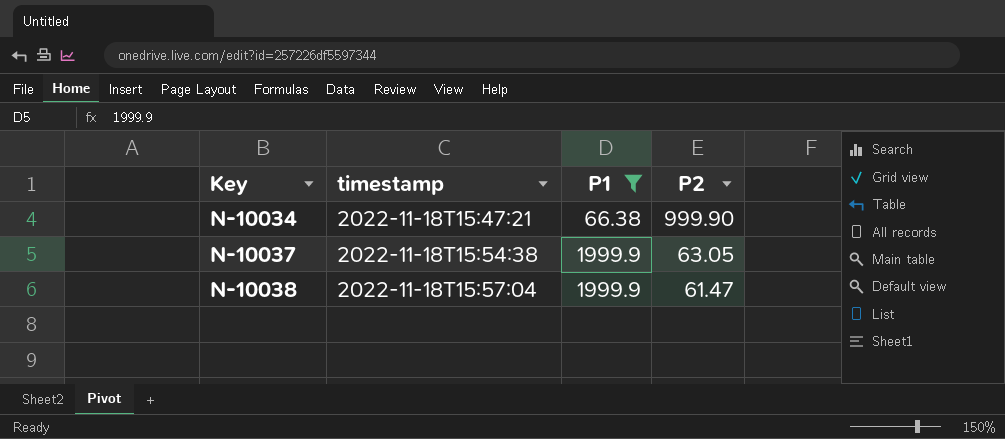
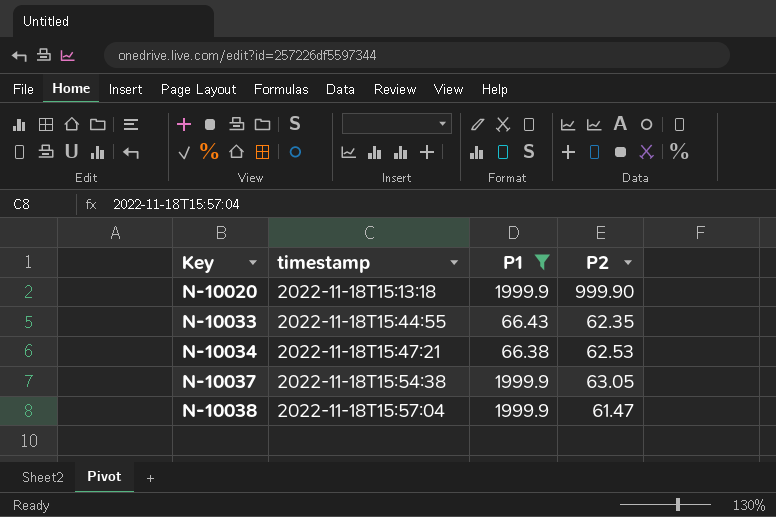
row N-10020: none -> 2022-11-18T15:13:18 | 1999.9 | 999.90
row N-10033: none -> 2022-11-18T15:44:55 | 66.43 | 62.35
N-10034 | P2: 999.90 -> 62.53

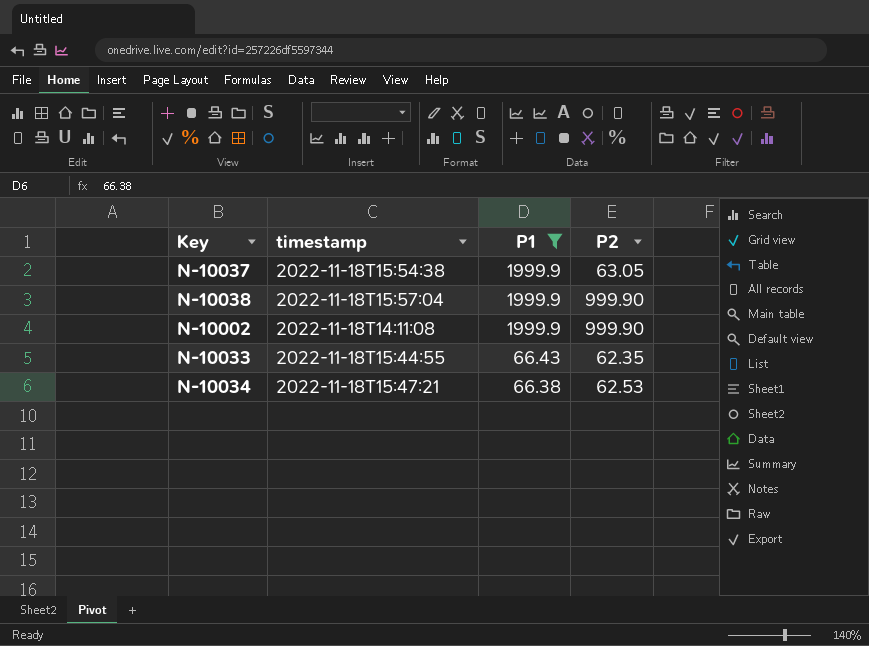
row order: Key ascending -> P1 descending
row N-10020: 2022-11-18T15:13:18 | 1999.9 | 999.90 -> none
N-10038 | P2: 61.47 -> 999.90
row N-10002: none -> 2022-11-18T14:11:08 | 1999.9 | 999.90

